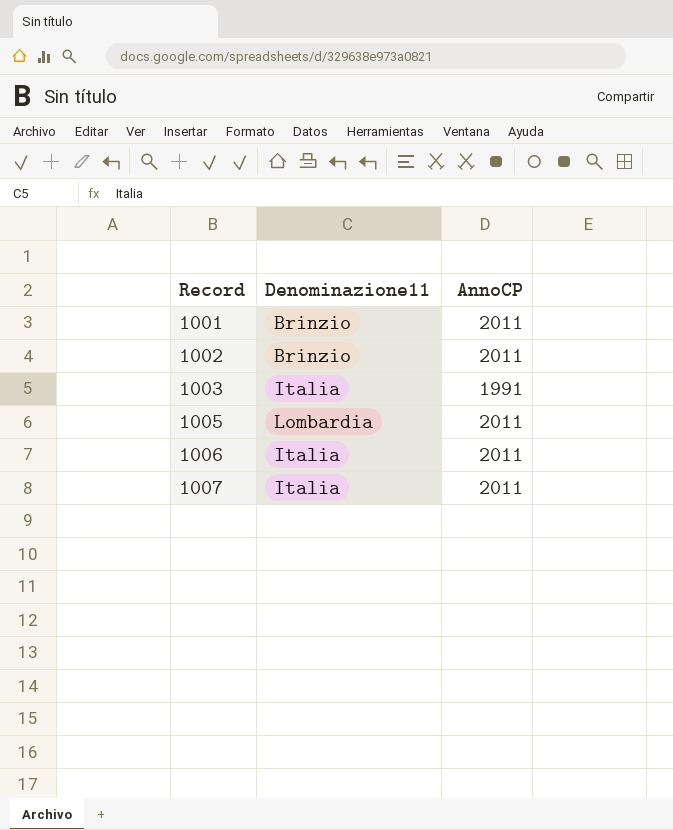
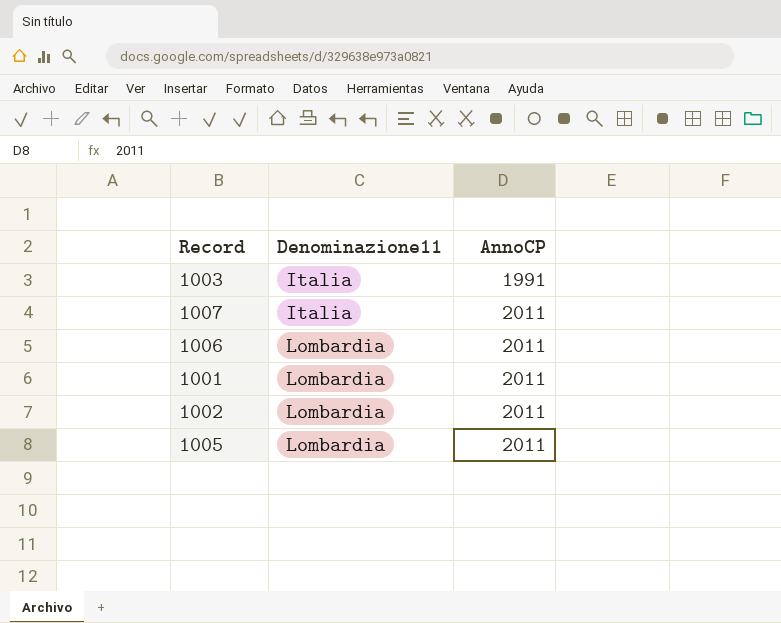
row order: Record ascending -> Denominazione11 ascending
1006 | Denominazione11: Italia -> Lombardia
1001 | Denominazione11: Brinzio -> Lombardia
1002 | Denominazione11: Brinzio -> Lombardia

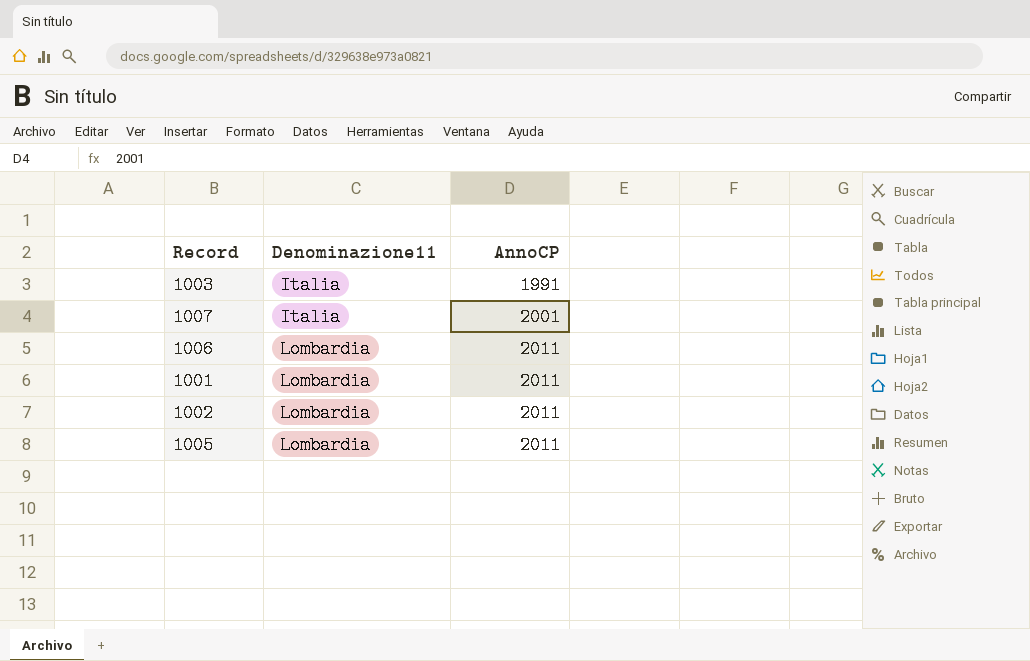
1007 | AnnoCP: 2011 -> 2001

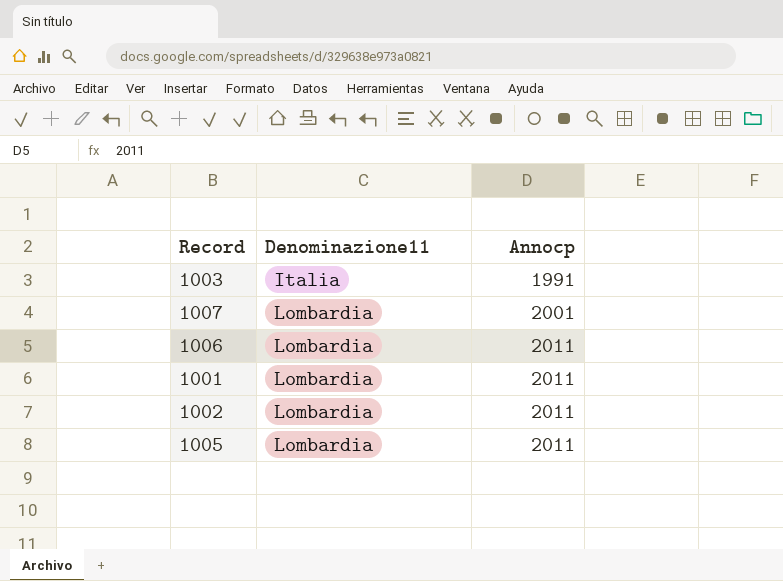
column name: AnnoCP -> Annocp
1007 | Denominazione11: Italia -> Lombardia

